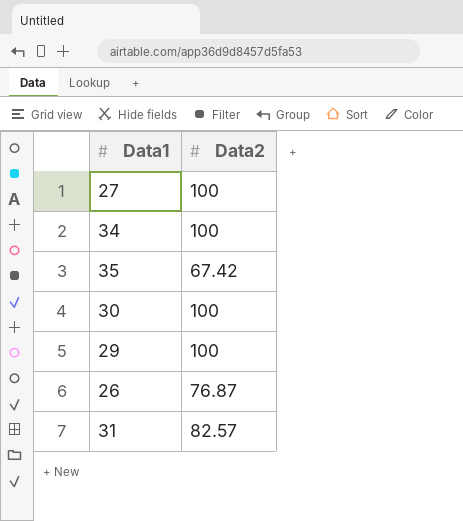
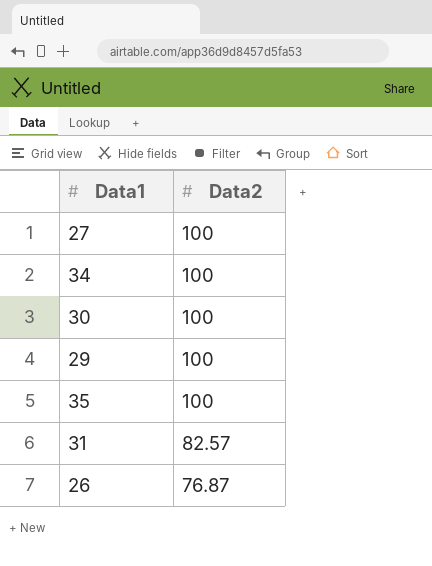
row order: none -> Data2 descending
35 | Data2: 67.42 -> 100

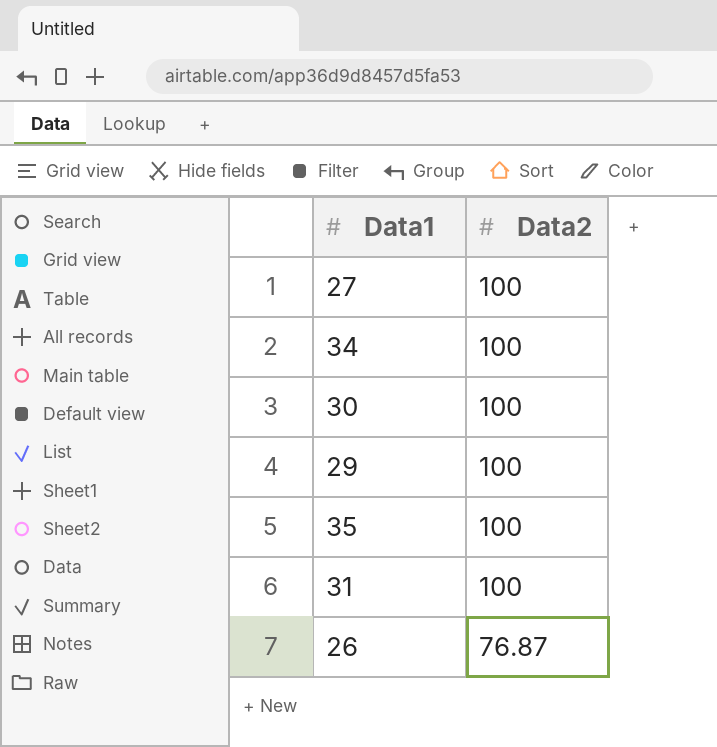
31 | Data2: 82.57 -> 100

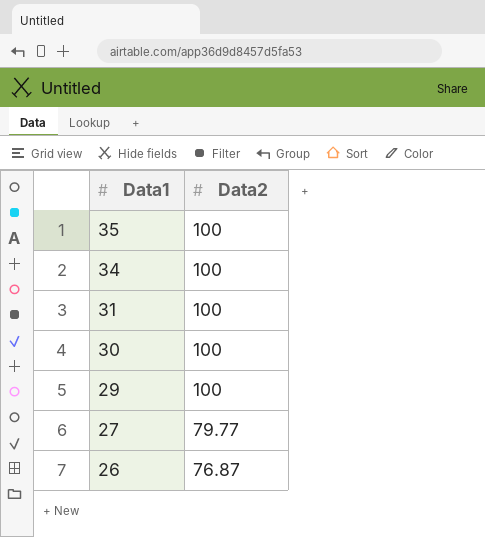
row order: Data2 descending -> Data1 descending
27 | Data2: 100 -> 79.77

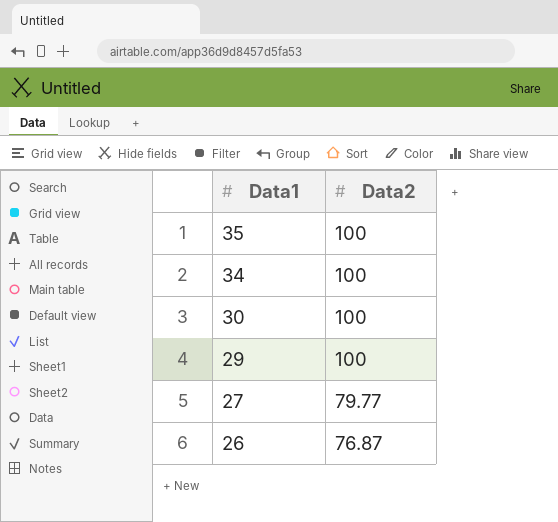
row 31: 100 -> none

